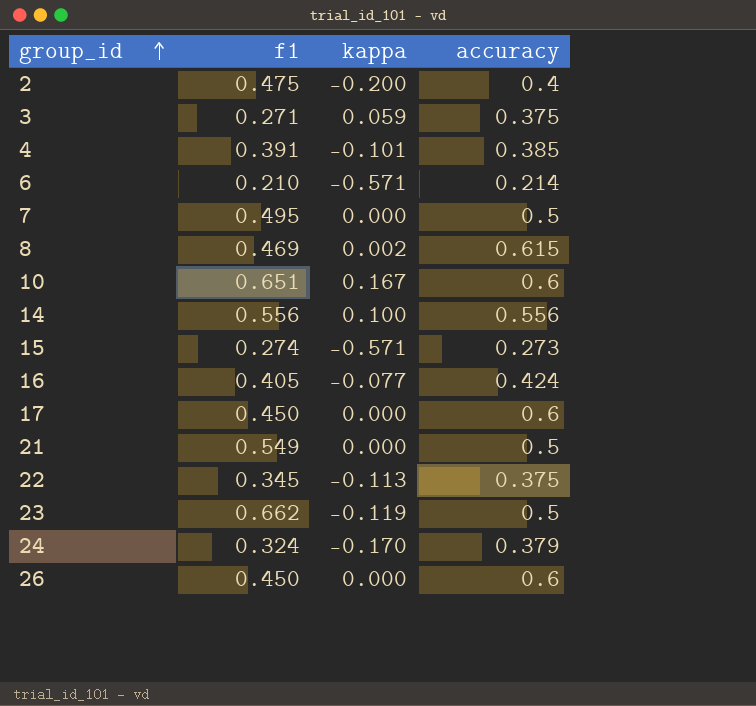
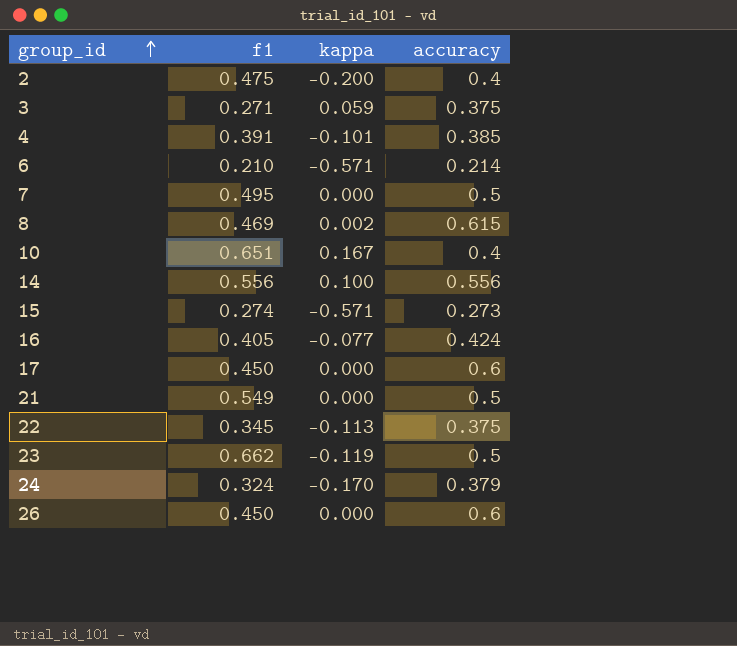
10 | accuracy: 0.6 -> 0.4

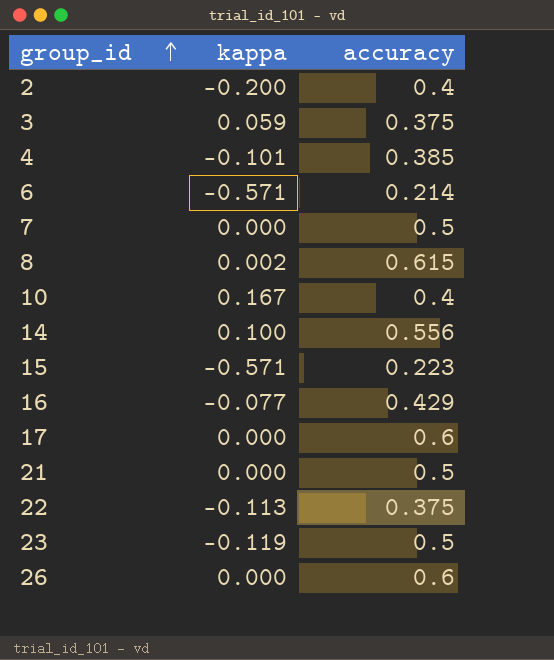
column f1 | position: 2 -> none
row 24: 0.324 | -0.170 | 0.379 -> none
15 | accuracy: 0.273 -> 0.223
16 | accuracy: 0.424 -> 0.429

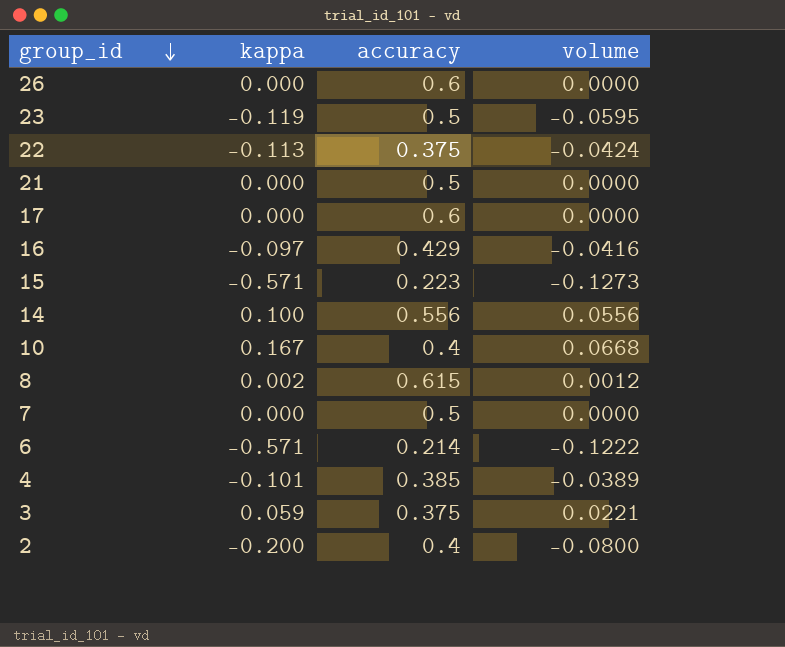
row order: group_id ascending -> group_id descending
column volume | formula: none -> [kappa] * [accuracy]
16 | kappa: -0.077 -> -0.097

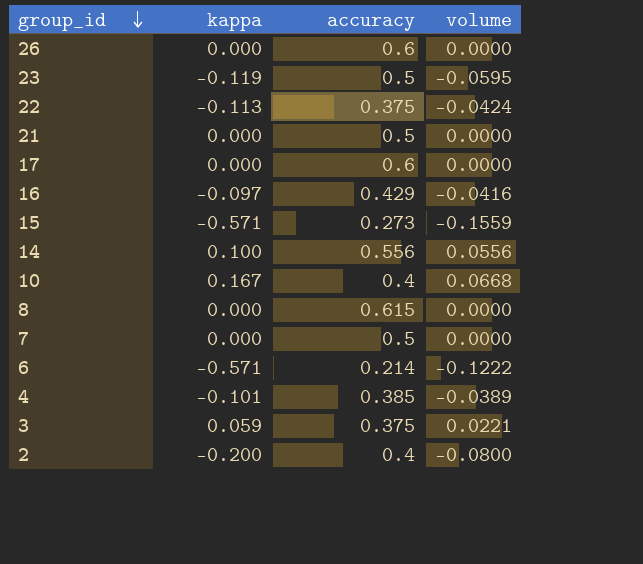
15 | accuracy: 0.223 -> 0.273
15 | volume: -0.1273 -> -0.1559
8 | kappa: 0.002 -> 0.000
8 | volume: 0.0012 -> 0.0000

